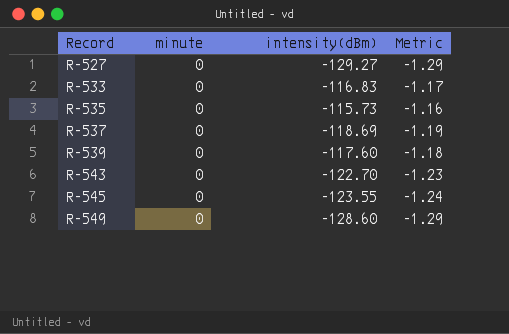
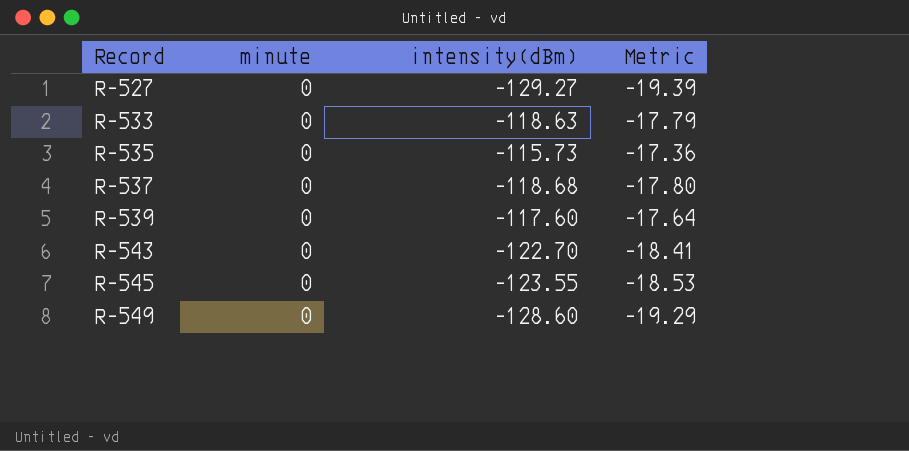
column Metric | formula: [intensity(dBm)] * 0.01 -> [intensity(dBm)] * 0.15
R-533 | intensity(dBm): -116.83 -> -118.63
R-537 | intensity(dBm): -118.69 -> -118.68

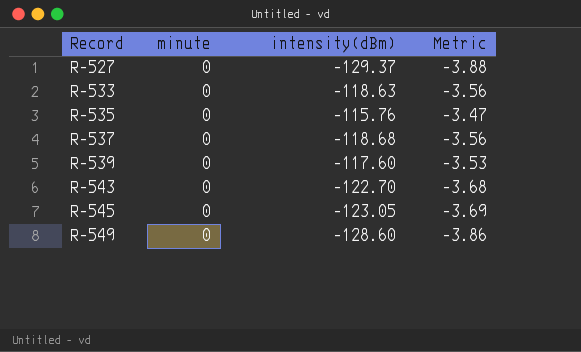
column Metric | formula: [intensity(dBm)] * 0.15 -> [intensity(dBm)] * 0.03
R-527 | intensity(dBm): -129.27 -> -129.37
R-535 | intensity(dBm): -115.73 -> -115.76
R-545 | intensity(dBm): -123.55 -> -123.05

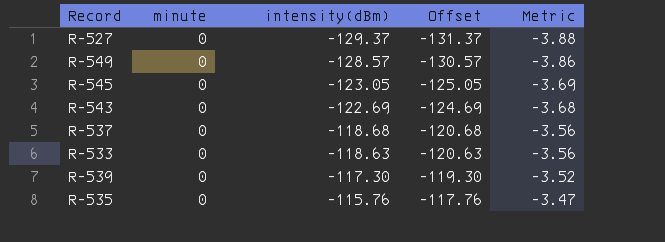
row order: Record ascending -> intensity(dBm) ascending
column Offset | formula: none -> [intensity(dBm)] - 2
R-549 | intensity(dBm): -128.60 -> -128.57
R-543 | intensity(dBm): -122.70 -> -122.69
R-539 | intensity(dBm): -117.60 -> -117.30
R-539 | Metric: -3.53 -> -3.52

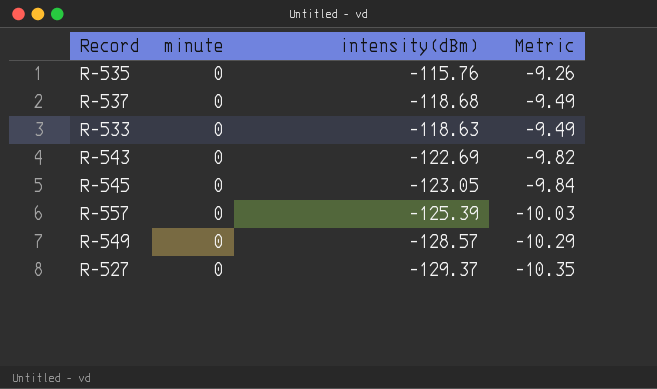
row order: intensity(dBm) ascending -> Metric descending
column Offset | formula: [intensity(dBm)] - 2 -> none
column Metric | formula: [intensity(dBm)] * 0.03 -> [intensity(dBm)] * 0.08
row R-539: 0 | -117.30 | -119.30 | -3.52 -> none
row R-557: none -> 0 | -125.39 | -10.03

